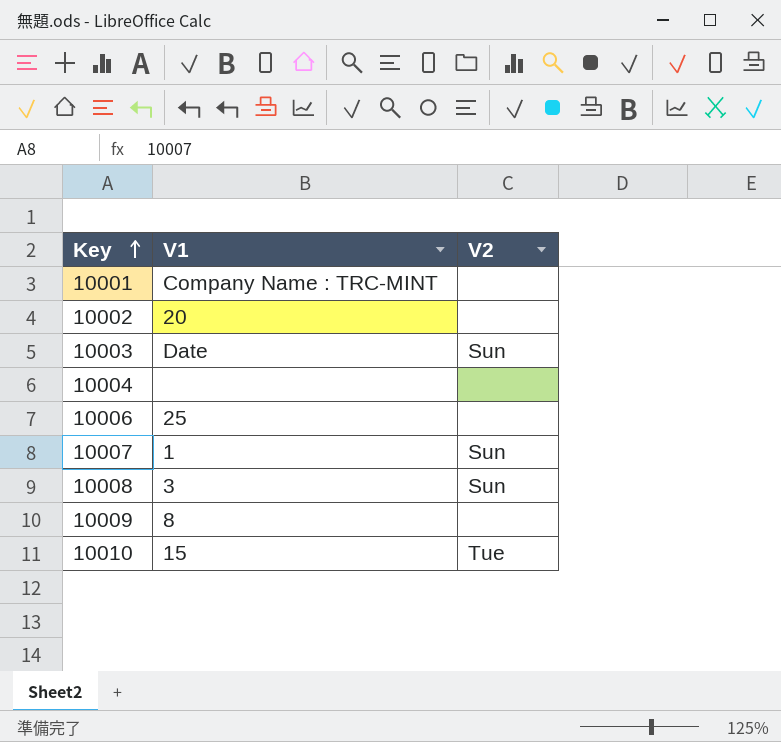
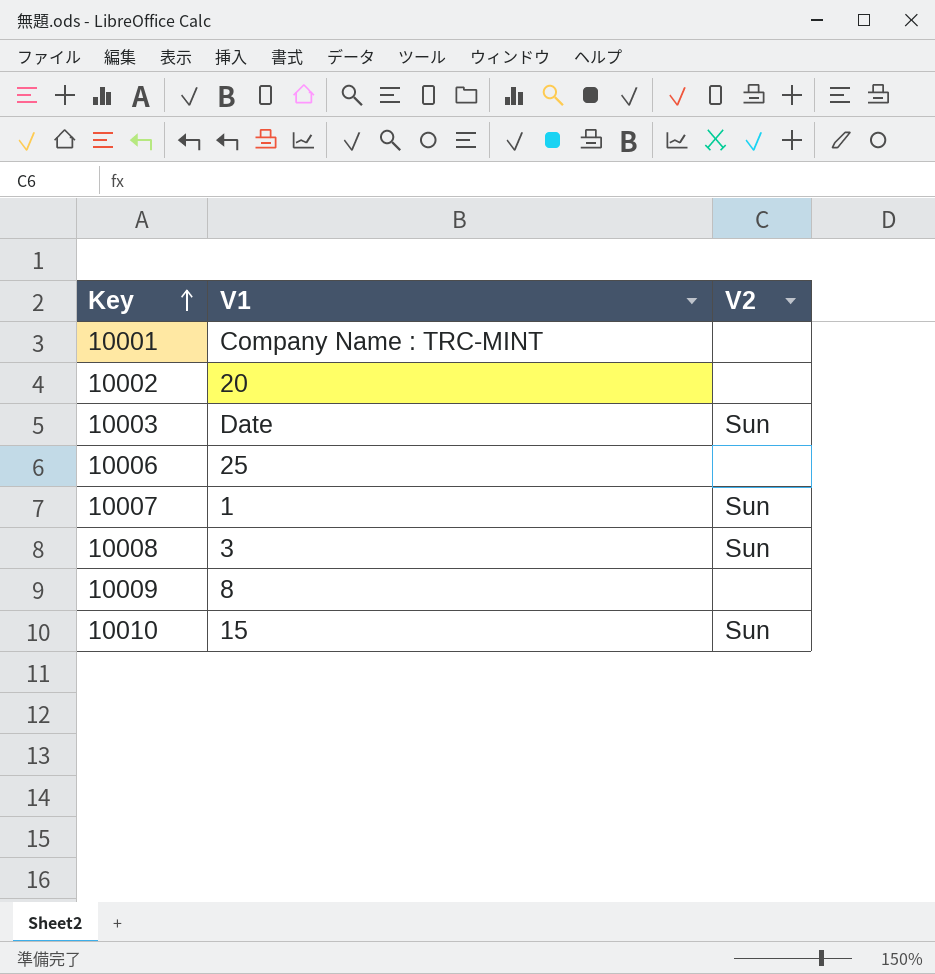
row 10004: none | none -> none
10010 | V2: Tue -> Sun

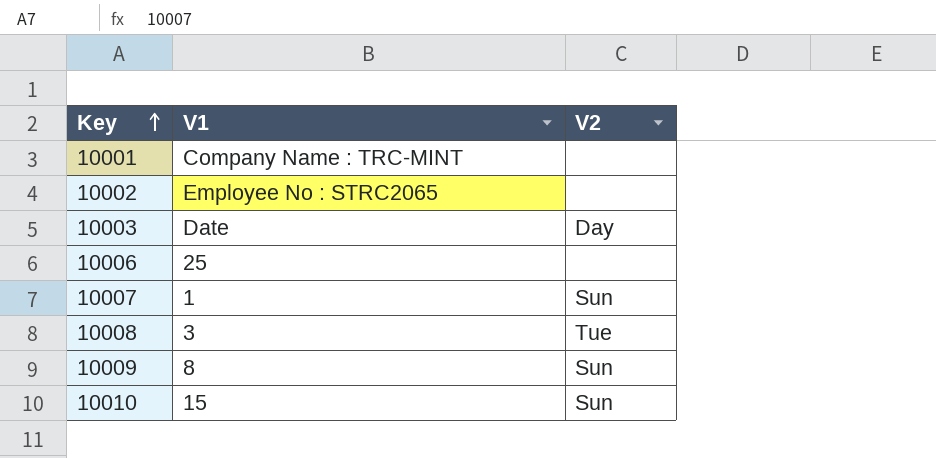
10002 | V1: 20 -> Employee No : STRC2065
10003 | V2: Sun -> Day
10008 | V2: Sun -> Tue
10009 | V2: none -> Sun

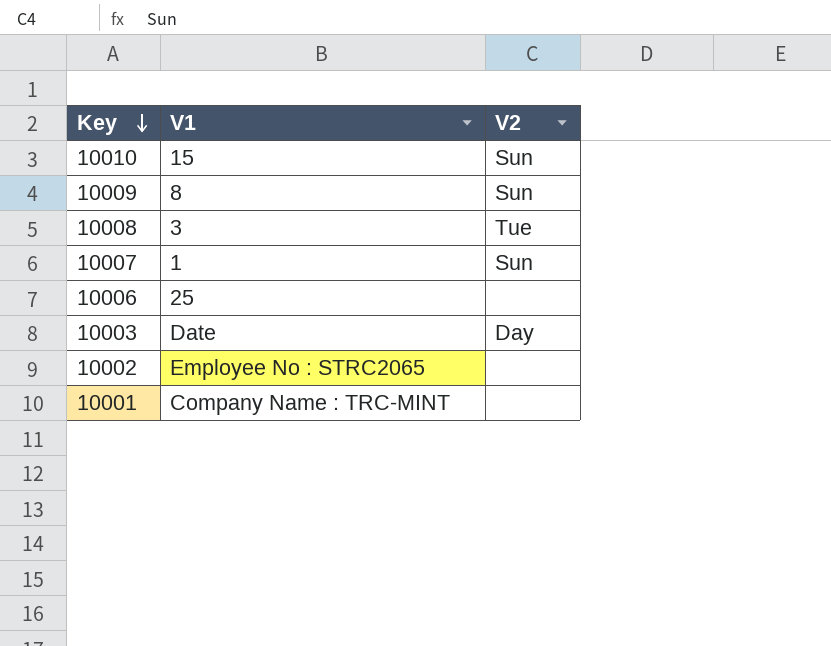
row order: Key ascending -> Key descending

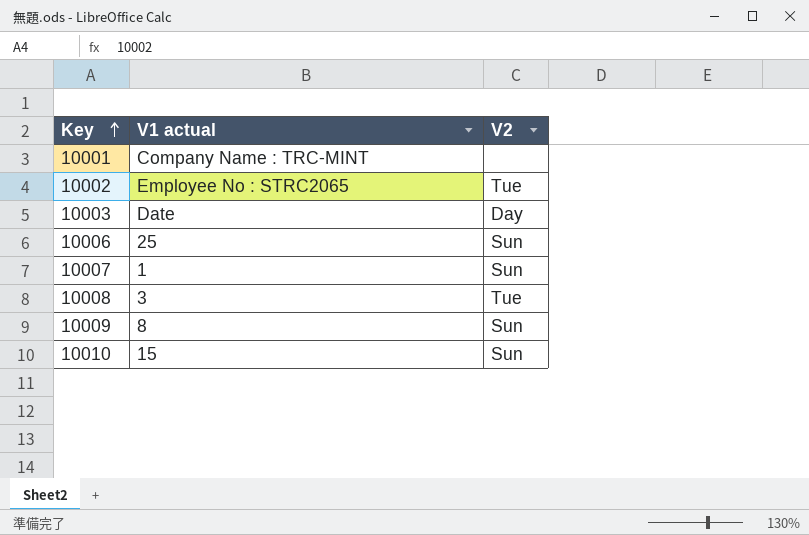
row order: Key descending -> Key ascending
column name: V1 -> V1 actual
10002 | V2: none -> Tue
10006 | V2: none -> Sun

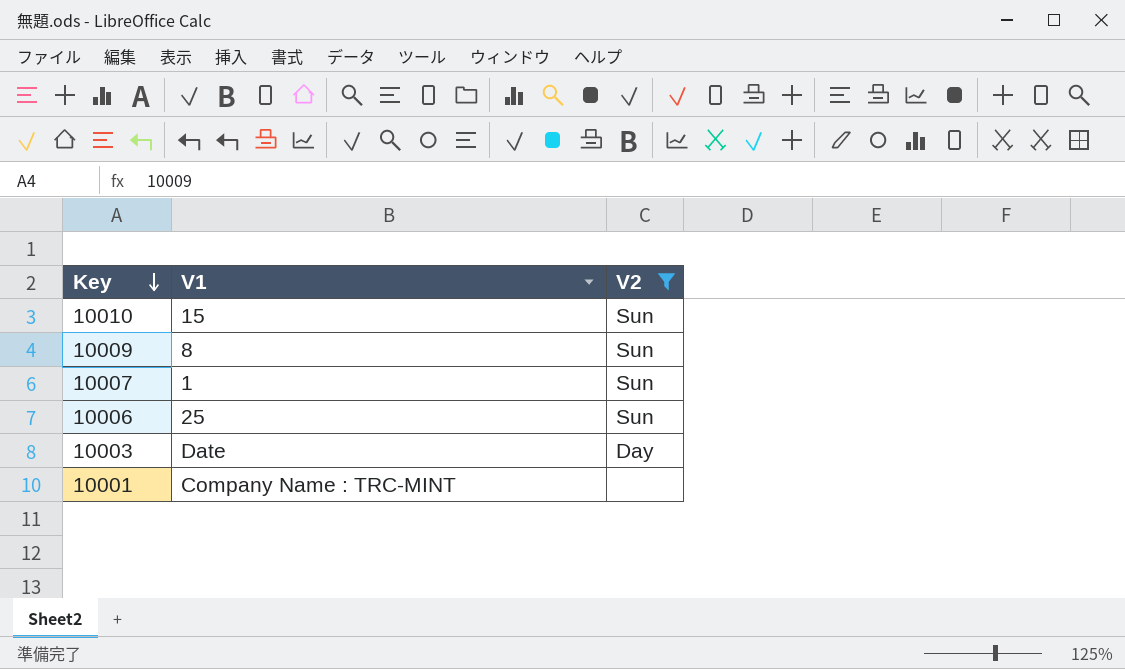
filter: none -> V2 != Tue
row order: Key ascending -> Key descending
column name: V1 actual -> V1

